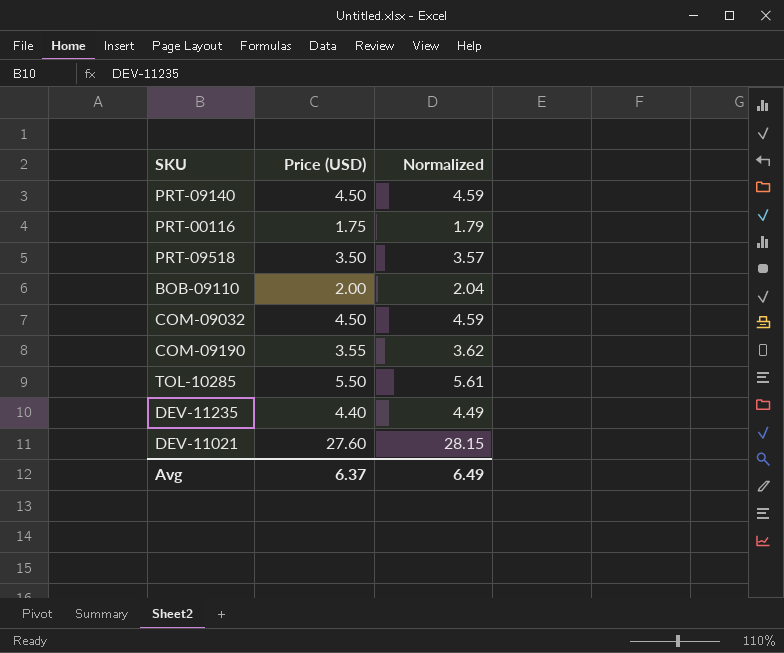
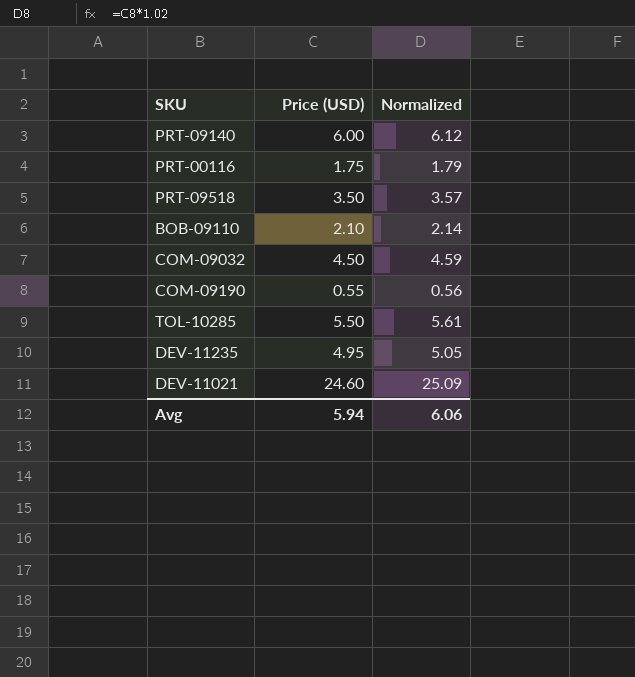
PRT-09140 | Price (USD): 4.50 -> 6.00
PRT-09140 | Normalized: 4.59 -> 6.12
BOB-09110 | Price (USD): 2.00 -> 2.10
BOB-09110 | Normalized: 2.04 -> 2.14
COM-09190 | Price (USD): 3.55 -> 0.55
COM-09190 | Normalized: 3.62 -> 0.56
DEV-11235 | Price (USD): 4.40 -> 4.95
DEV-11235 | Normalized: 4.49 -> 5.05
DEV-11021 | Price (USD): 27.60 -> 24.60
DEV-11021 | Normalized: 28.15 -> 25.09
Avg | Price (USD): 6.37 -> 5.94
Avg | Normalized: 6.49 -> 6.06

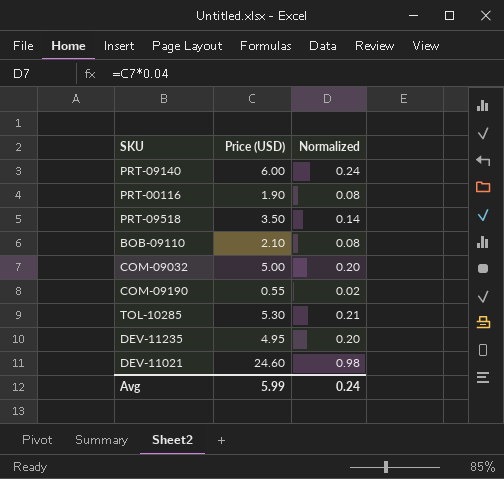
column Normalized | formula: [Price (USD)] * 1.02 -> [Price (USD)] * 0.04
PRT-00116 | Price (USD): 1.75 -> 1.90
COM-09032 | Price (USD): 4.50 -> 5.00
TOL-10285 | Price (USD): 5.50 -> 5.30
Avg | Price (USD): 5.94 -> 5.99
Avg | Normalized: 6.06 -> 0.24

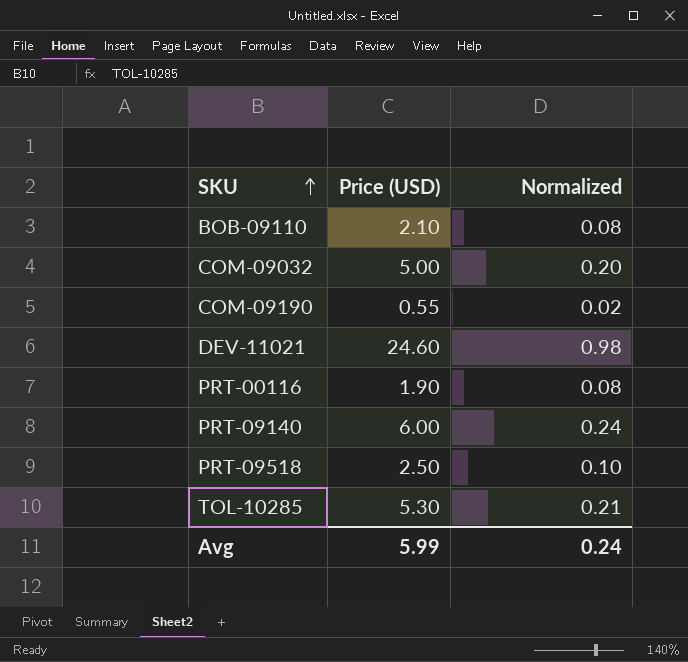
row order: none -> SKU ascending
row DEV-11235: 4.95 | 0.20 -> none
PRT-09518 | Price (USD): 3.50 -> 2.50
PRT-09518 | Normalized: 0.14 -> 0.10

